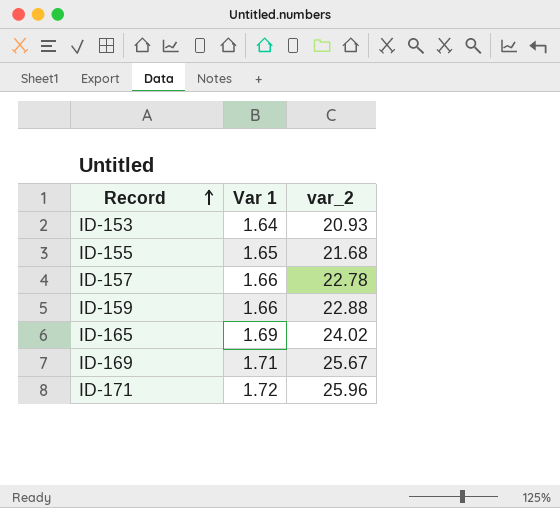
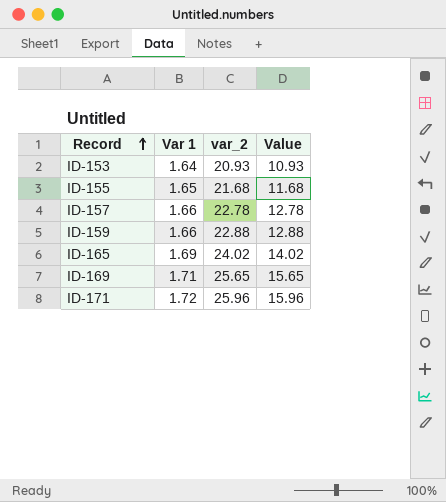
column Value | formula: none -> [var_2] - 10
ID-169 | var_2: 25.67 -> 25.65

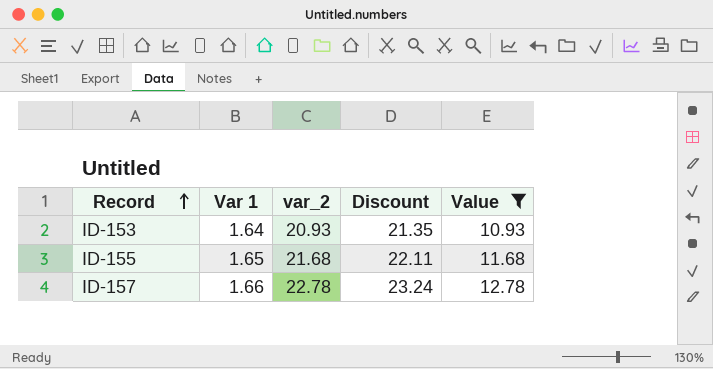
filter: none -> Value <= 12.78
column Discount | formula: none -> [var_2] * 1.02

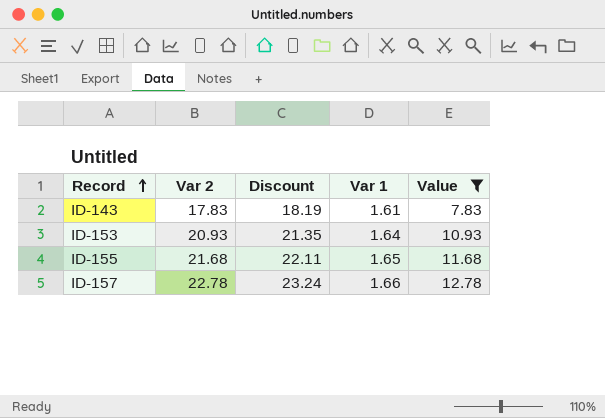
column name: var_2 -> Var 2
column Var 1 | position: 2 -> 4
row ID-143: none -> 17.83 | 18.19 | 1.61 | 7.83

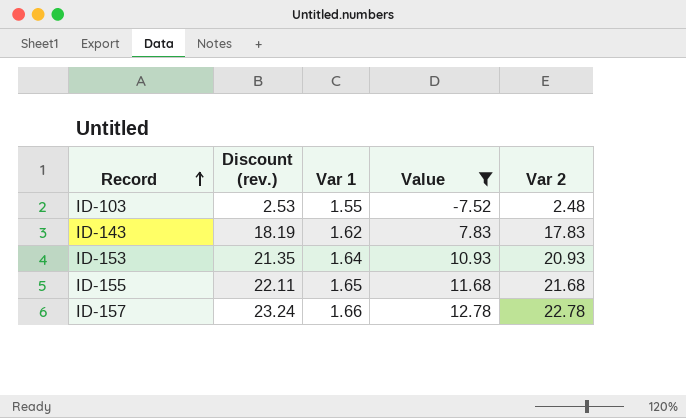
column name: Discount -> Discount (rev.)
column Var 2 | position: 2 -> 5
row ID-103: none -> 2.53 | 1.55 | -7.52 | 2.48
ID-143 | Var 1: 1.61 -> 1.62

